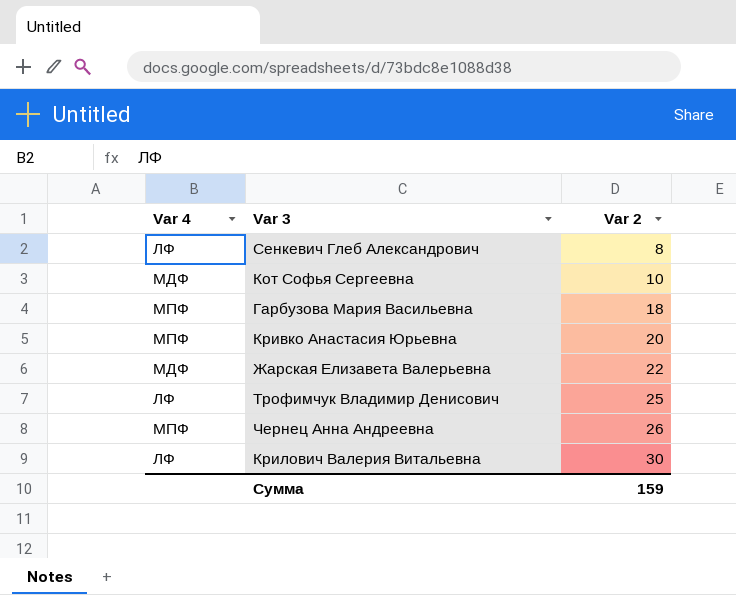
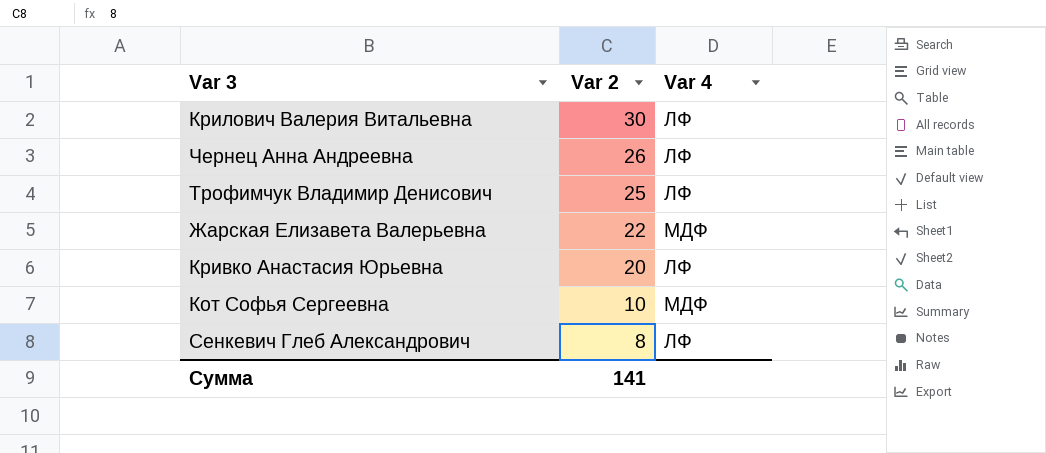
row order: Var 2 ascending -> Var 2 descending
column Var 4 | position: 1 -> 3
row Гарбузова Мария Васильевна: МПФ | 18 -> none
Чернец Анна Андреевна | Var 4: МПФ -> ЛФ
Кривко Анастасия Юрьевна | Var 4: МПФ -> ЛФ
Сумма | Var 2: 159 -> 141

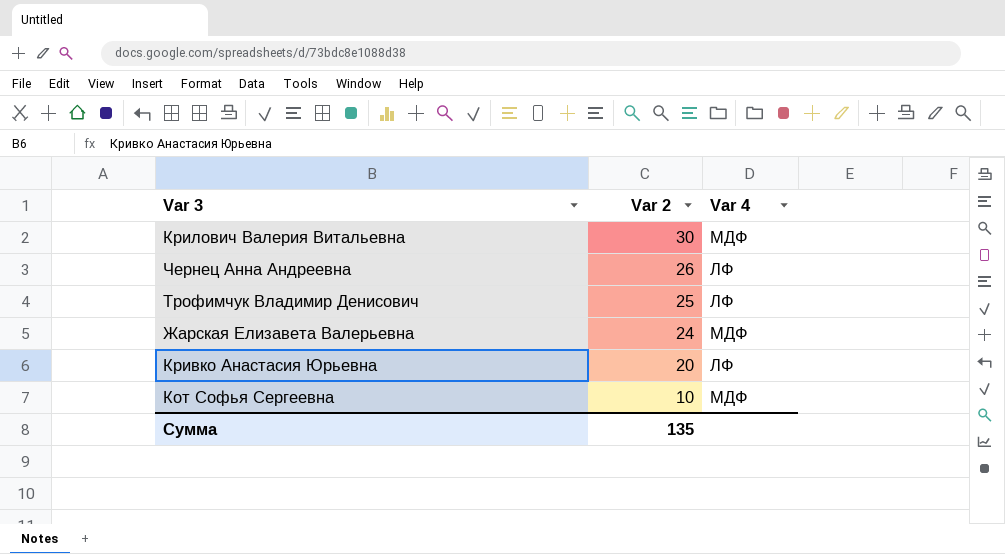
row Сенкевич Глеб Александрович: 8 | ЛФ -> none
Крилович Валерия Витальевна | Var 4: ЛФ -> МДФ
Жарская Елизавета Валерьевна | Var 2: 22 -> 24
Сумма | Var 2: 141 -> 135

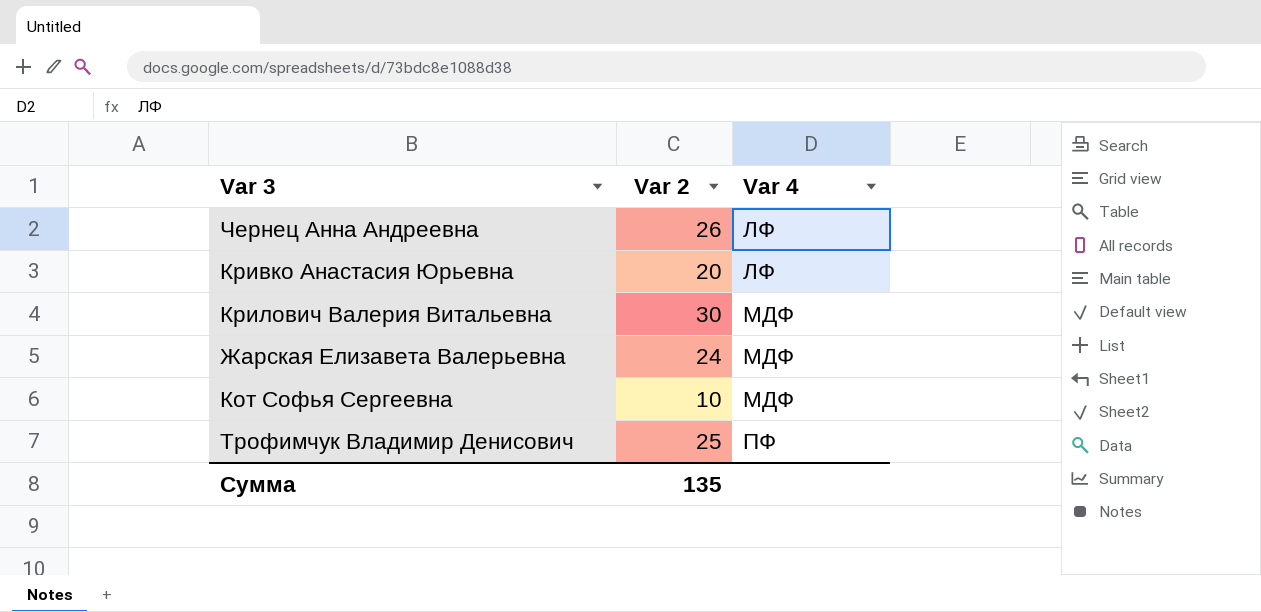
row order: Var 2 descending -> Var 4 ascending
Трофимчук Владимир Денисович | Var 4: ЛФ -> ПФ

